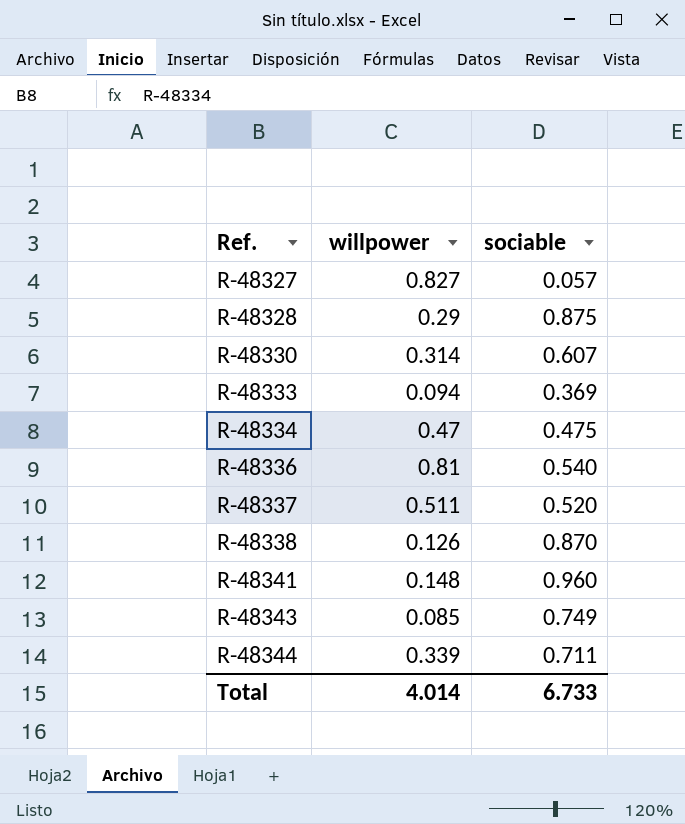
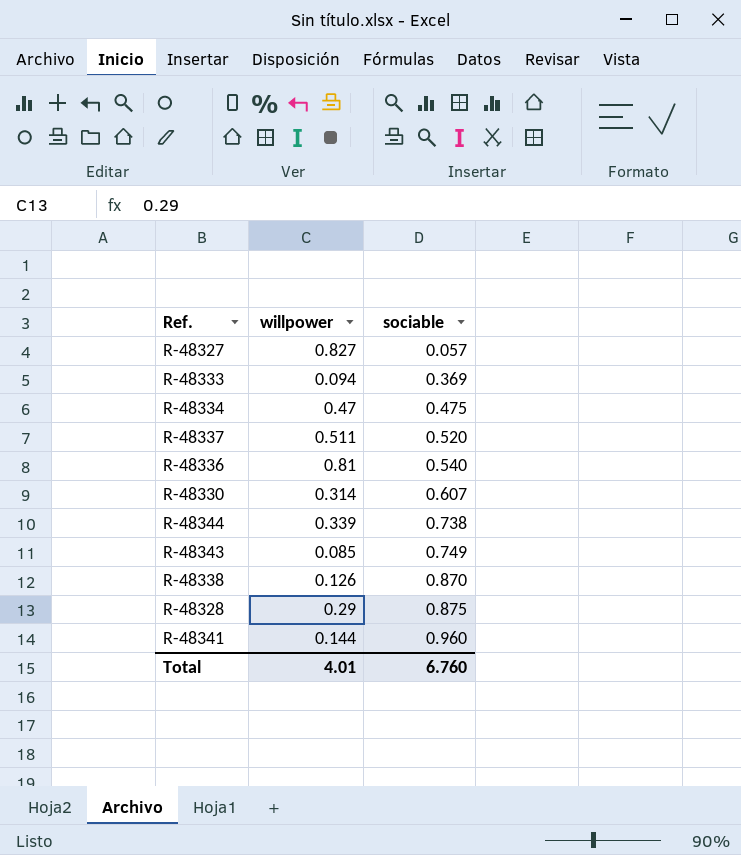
row order: Ref. ascending -> sociable ascending
R-48344 | sociable: 0.711 -> 0.738
R-48341 | willpower: 0.148 -> 0.144
Total | willpower: 4.014 -> 4.01
Total | sociable: 6.733 -> 6.760

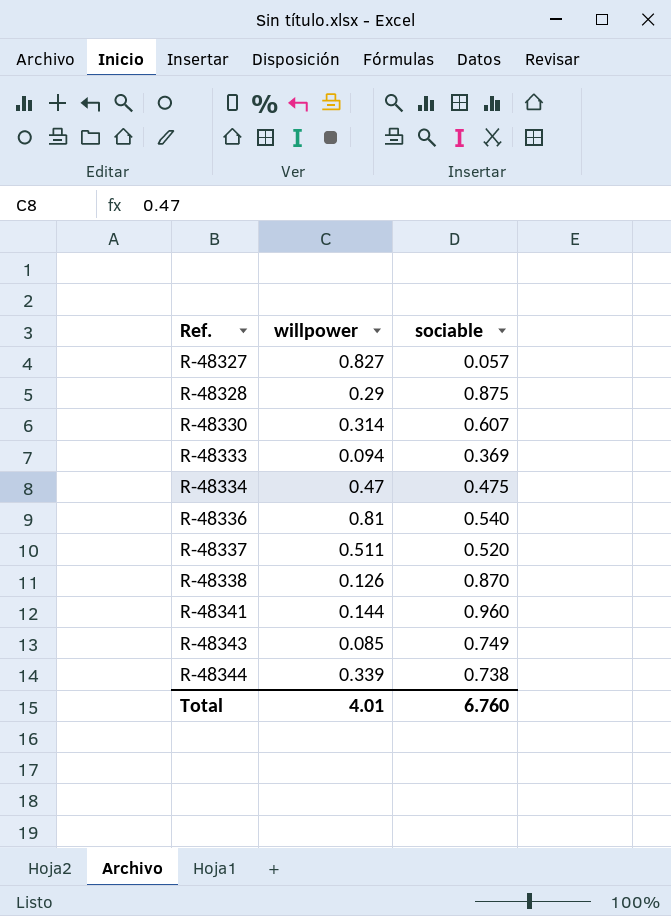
row order: sociable ascending -> Ref. ascending

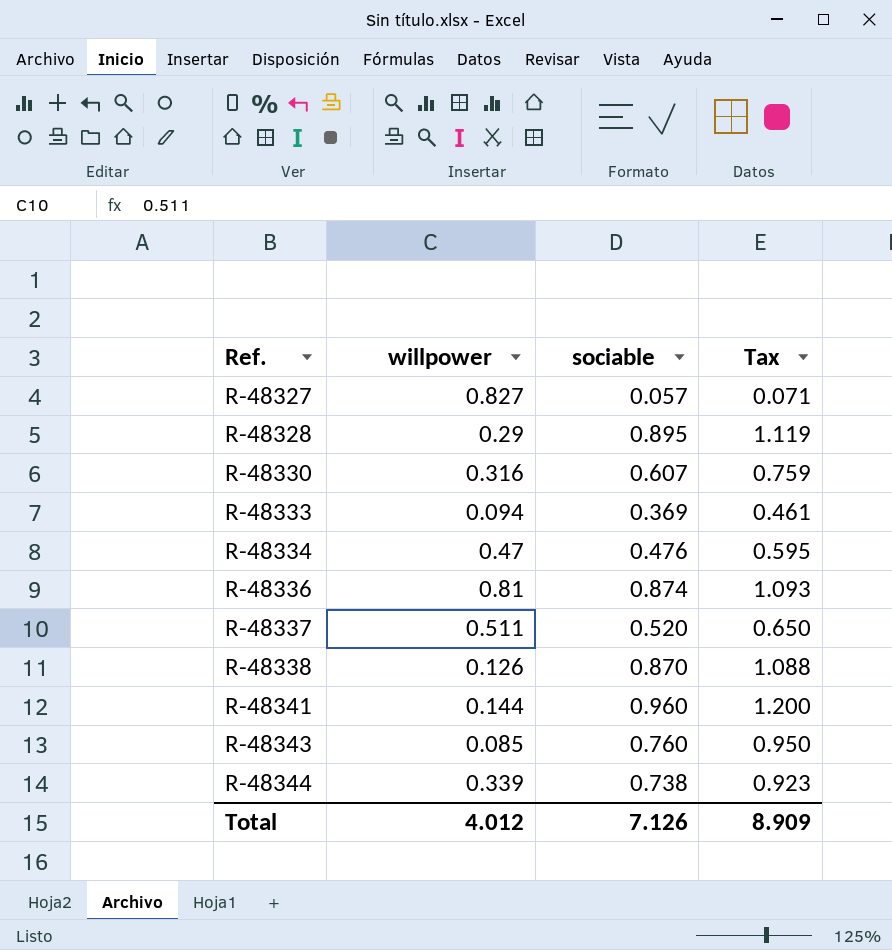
column Tax | formula: none -> [sociable] * 1.25
R-48328 | sociable: 0.875 -> 0.895
R-48330 | willpower: 0.314 -> 0.316
R-48334 | sociable: 0.475 -> 0.476
R-48336 | sociable: 0.540 -> 0.874
R-48343 | sociable: 0.749 -> 0.760
Total | willpower: 4.01 -> 4.012
Total | sociable: 6.760 -> 7.126

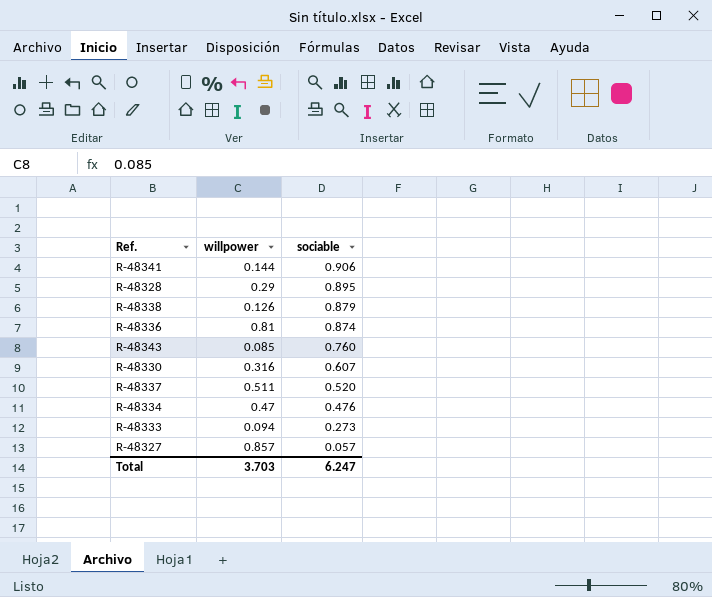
row order: Ref. ascending -> sociable descending
column Tax | formula: [sociable] * 1.25 -> none
row R-48344: 0.339 | 0.738 | 0.923 -> none
R-48341 | sociable: 0.960 -> 0.906
R-48338 | sociable: 0.870 -> 0.879
R-48333 | sociable: 0.369 -> 0.273
R-48327 | willpower: 0.827 -> 0.857
Total | willpower: 4.012 -> 3.703
Total | sociable: 7.126 -> 6.247

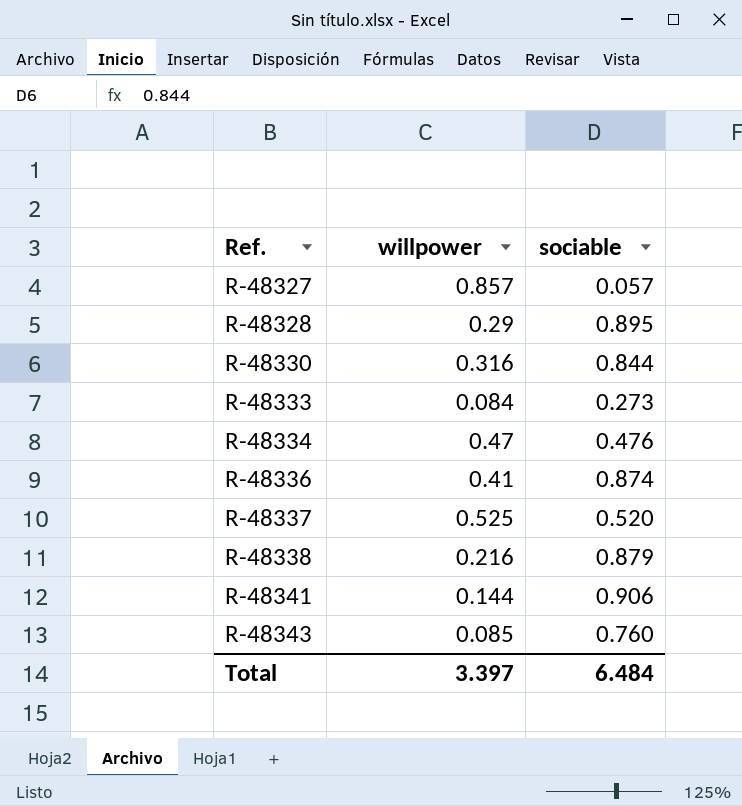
row order: sociable descending -> Ref. ascending
R-48330 | sociable: 0.607 -> 0.844
R-48333 | willpower: 0.094 -> 0.084
R-48336 | willpower: 0.81 -> 0.41
R-48337 | willpower: 0.511 -> 0.525
R-48338 | willpower: 0.126 -> 0.216
Total | willpower: 3.703 -> 3.397
Total | sociable: 6.247 -> 6.484

